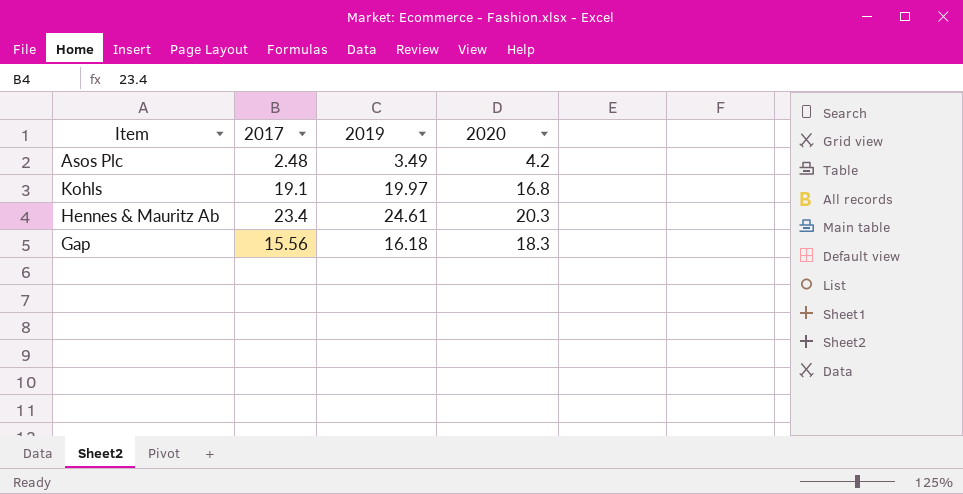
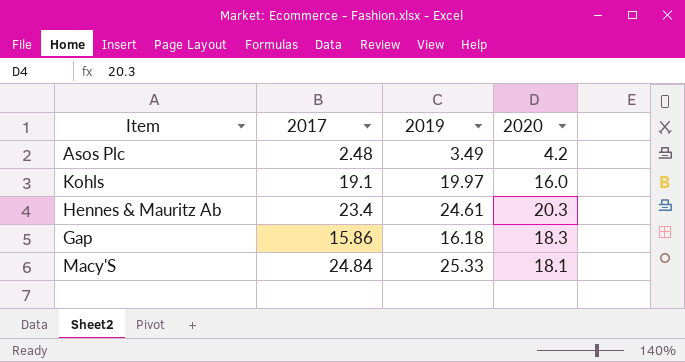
Kohls | 2020: 16.8 -> 16.0
Gap | 2017: 15.56 -> 15.86
row Macy'S: none -> 24.84 | 25.33 | 18.1

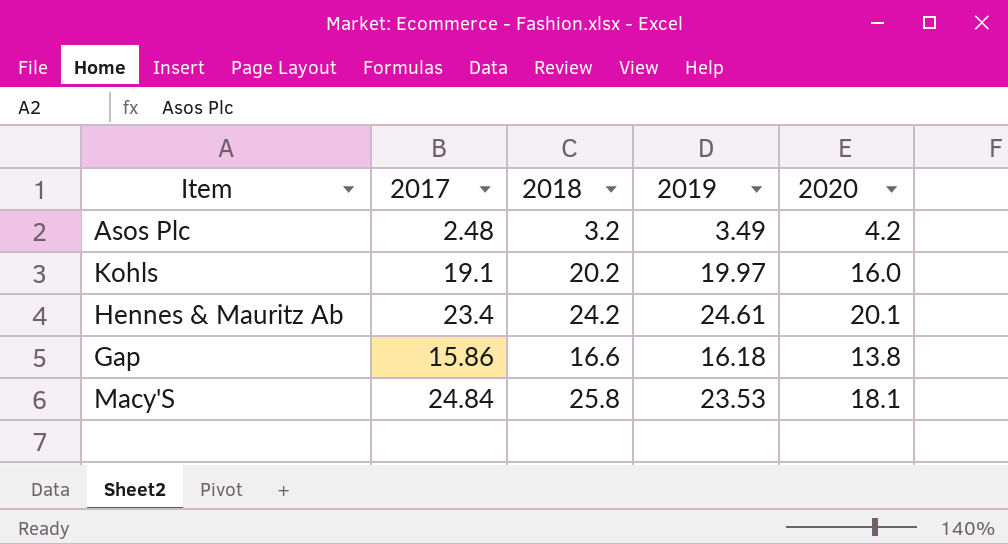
column 2018 | position: none -> 3
Hennes & Mauritz Ab | 2020: 20.3 -> 20.1
Gap | 2020: 18.3 -> 13.8
Macy'S | 2019: 25.33 -> 23.53

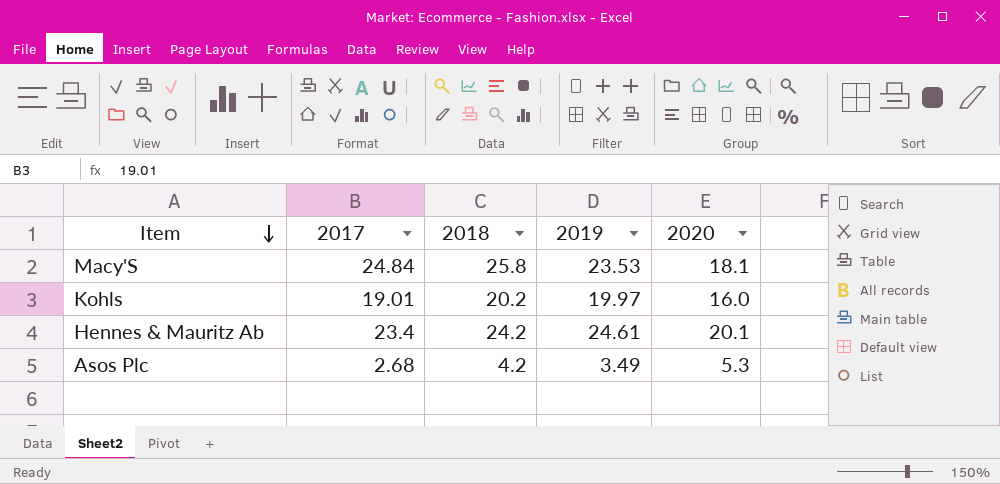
row order: none -> Item descending
row Gap: 15.86 | 16.6 | 16.18 | 13.8 -> none
Kohls | 2017: 19.1 -> 19.01
Asos Plc | 2017: 2.48 -> 2.68
Asos Plc | 2018: 3.2 -> 4.2
Asos Plc | 2020: 4.2 -> 5.3

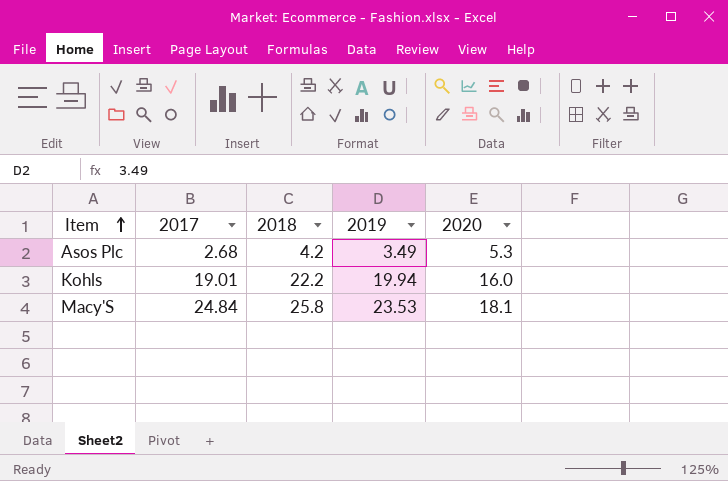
row order: Item descending -> Item ascending
row Hennes & Mauritz Ab: 23.4 | 24.2 | 24.61 | 20.1 -> none
Kohls | 2018: 20.2 -> 22.2
Kohls | 2019: 19.97 -> 19.94

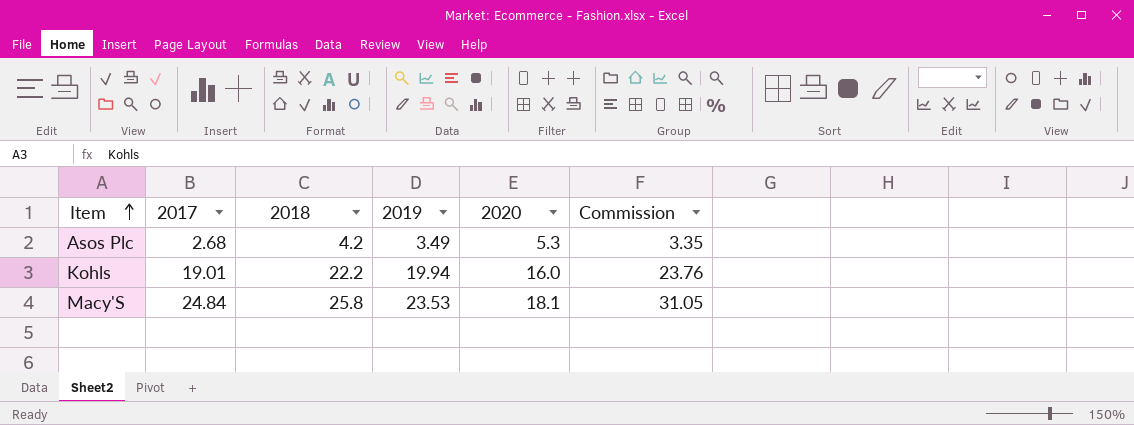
column Commission | formula: none -> [2017] * 1.25

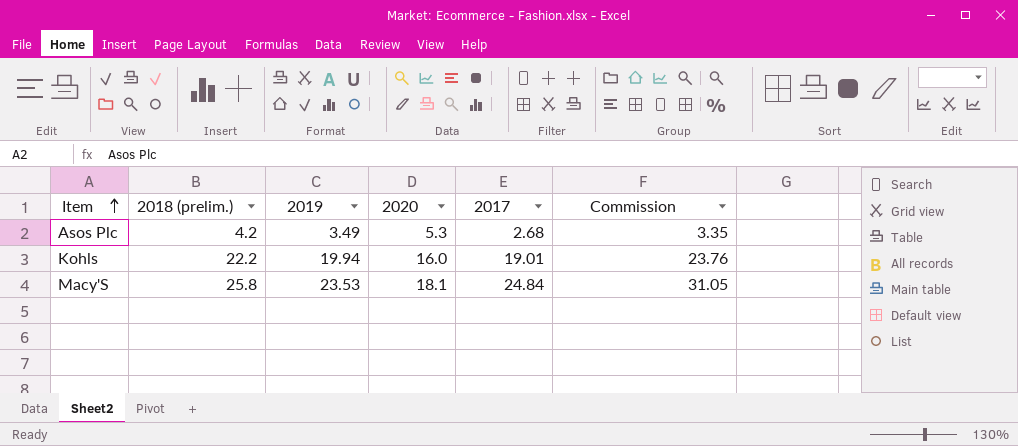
column name: 2018 -> 2018 (prelim.)
column 2017 | position: 2 -> 5

